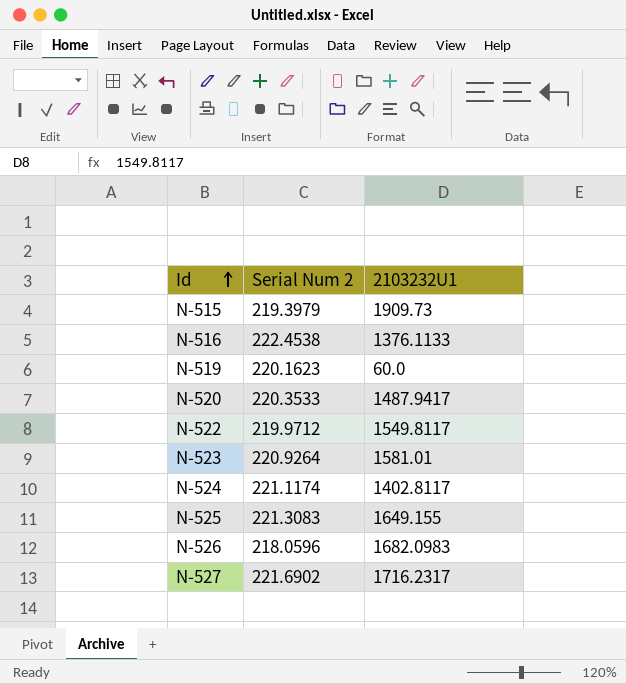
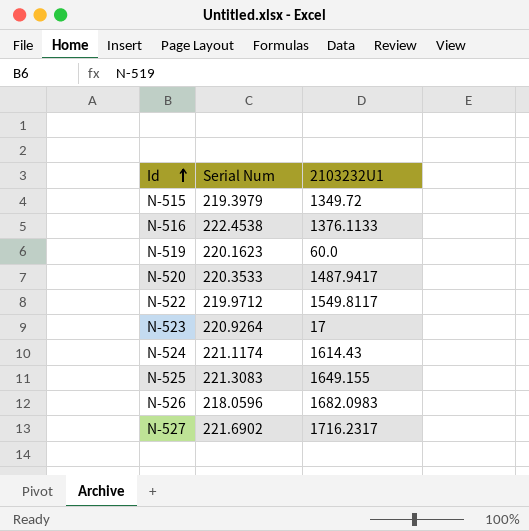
column name: Serial Num 2 -> Serial Num
N-515 | 2103232U1: 1909.73 -> 1349.72
N-523 | 2103232U1: 1581.01 -> 17
N-524 | 2103232U1: 1402.8117 -> 1614.43

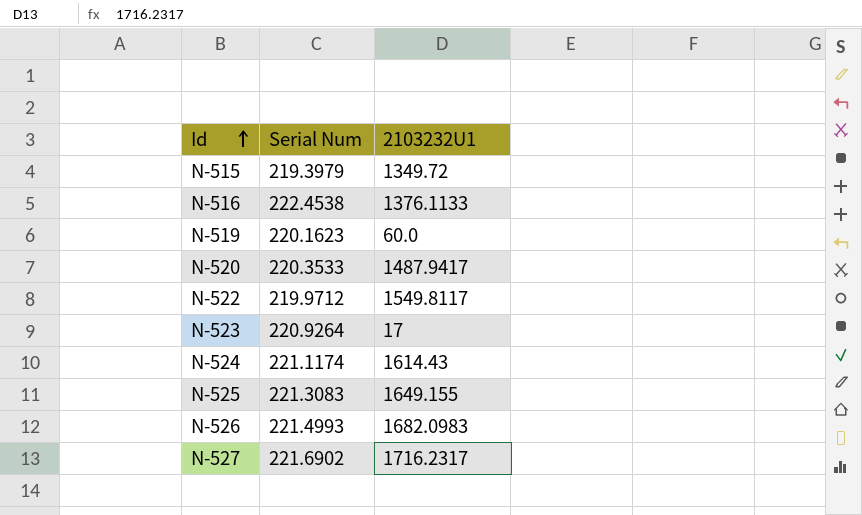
N-526 | Serial Num: 218.0596 -> 221.4993

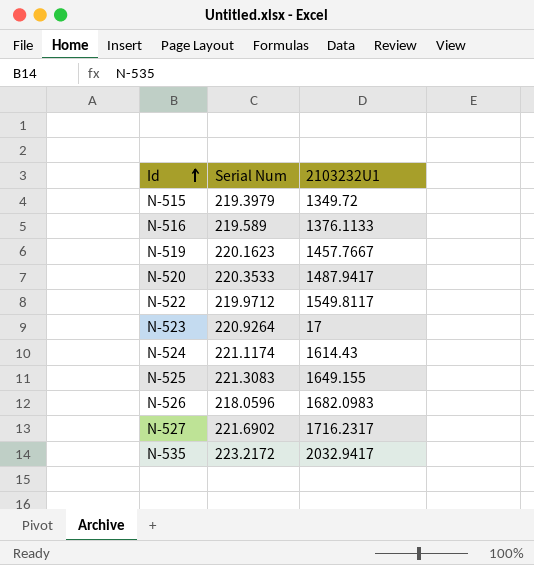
N-516 | Serial Num: 222.4538 -> 219.589
N-519 | 2103232U1: 60.0 -> 1457.7667
N-526 | Serial Num: 221.4993 -> 218.0596
row N-535: none -> 223.2172 | 2032.9417

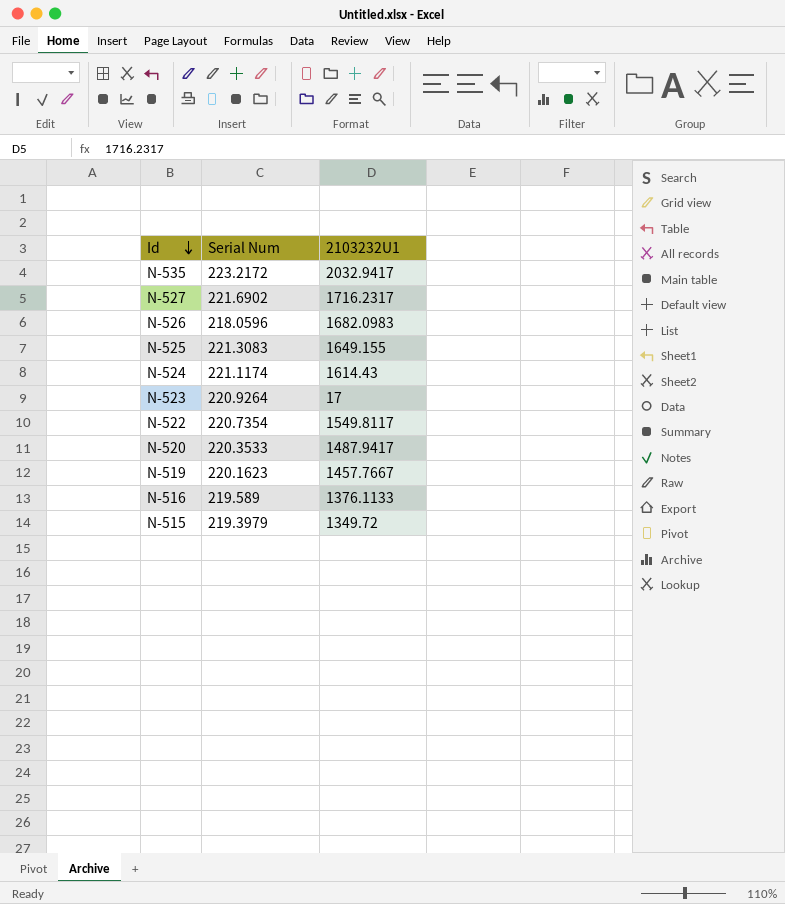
row order: Id ascending -> Id descending
N-522 | Serial Num: 219.9712 -> 220.7354

